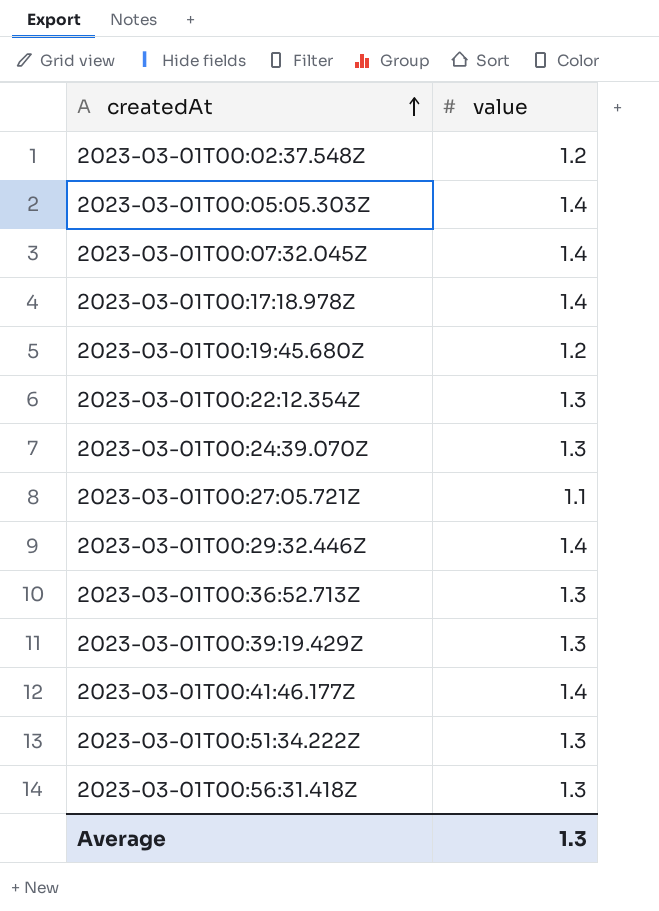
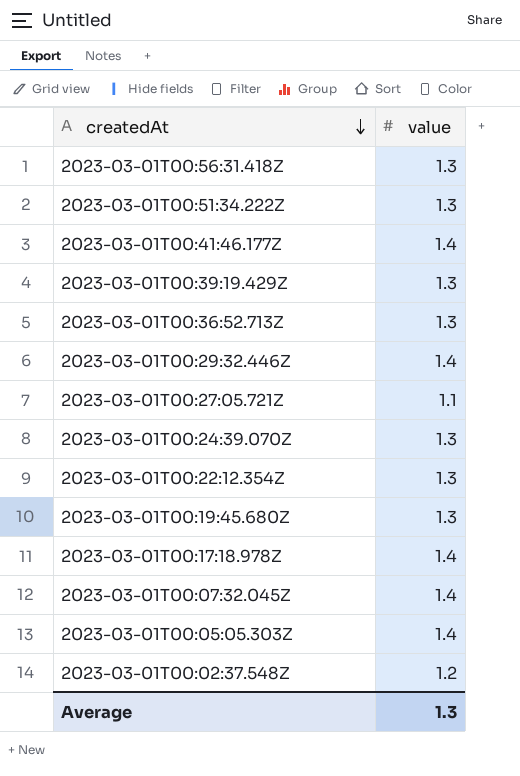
row order: createdAt ascending -> createdAt descending
2023-03-01T00:19:45.680Z | value: 1.2 -> 1.3

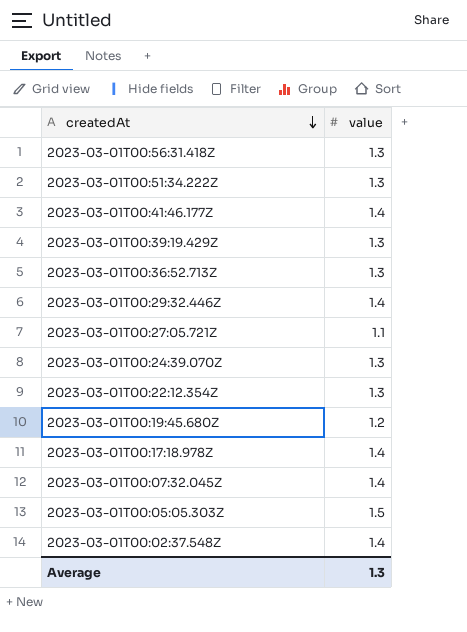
2023-03-01T00:19:45.680Z | value: 1.3 -> 1.2
2023-03-01T00:05:05.303Z | value: 1.4 -> 1.5
2023-03-01T00:02:37.548Z | value: 1.2 -> 1.4

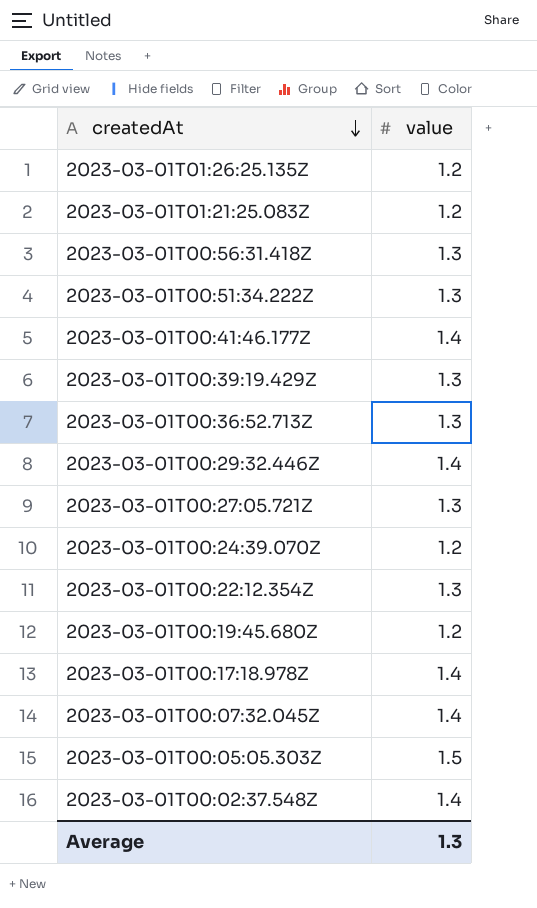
row 2023-03-01T01:26:25.135Z: none -> 1.2
row 2023-03-01T01:21:25.083Z: none -> 1.2
2023-03-01T00:27:05.721Z | value: 1.1 -> 1.3
2023-03-01T00:24:39.070Z | value: 1.3 -> 1.2

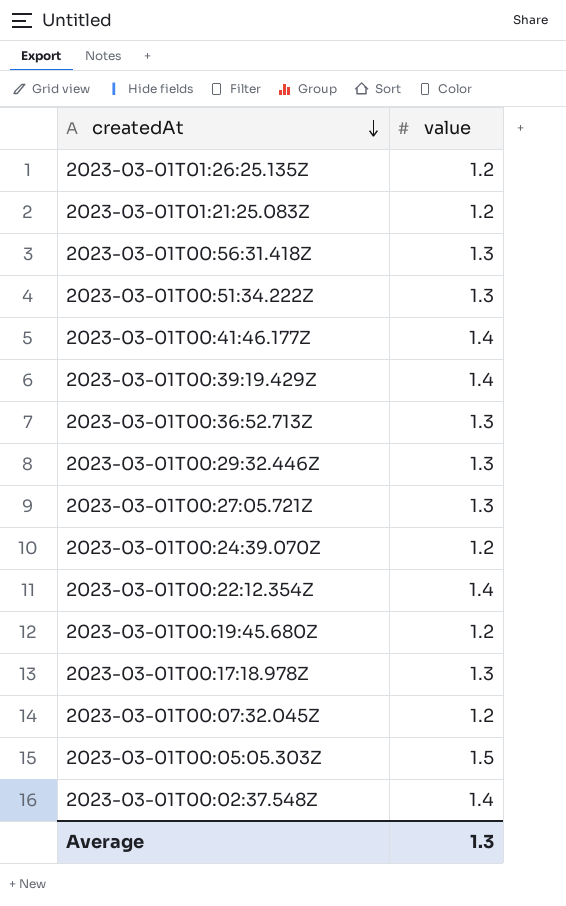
2023-03-01T00:39:19.429Z | value: 1.3 -> 1.4
2023-03-01T00:29:32.446Z | value: 1.4 -> 1.3
2023-03-01T00:22:12.354Z | value: 1.3 -> 1.4
2023-03-01T00:17:18.978Z | value: 1.4 -> 1.3
2023-03-01T00:07:32.045Z | value: 1.4 -> 1.2

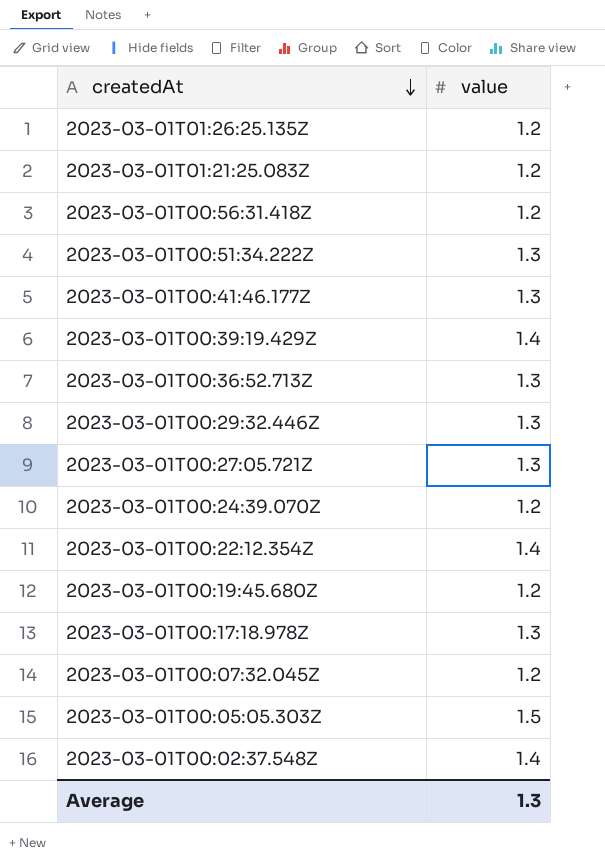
2023-03-01T00:56:31.418Z | value: 1.3 -> 1.2
2023-03-01T00:41:46.177Z | value: 1.4 -> 1.3

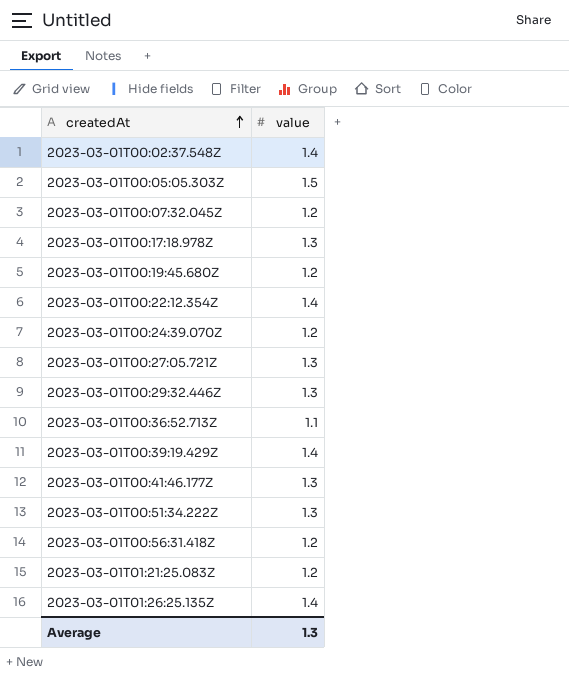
row order: createdAt descending -> createdAt ascending
2023-03-01T00:36:52.713Z | value: 1.3 -> 1.1
2023-03-01T01:26:25.135Z | value: 1.2 -> 1.4

